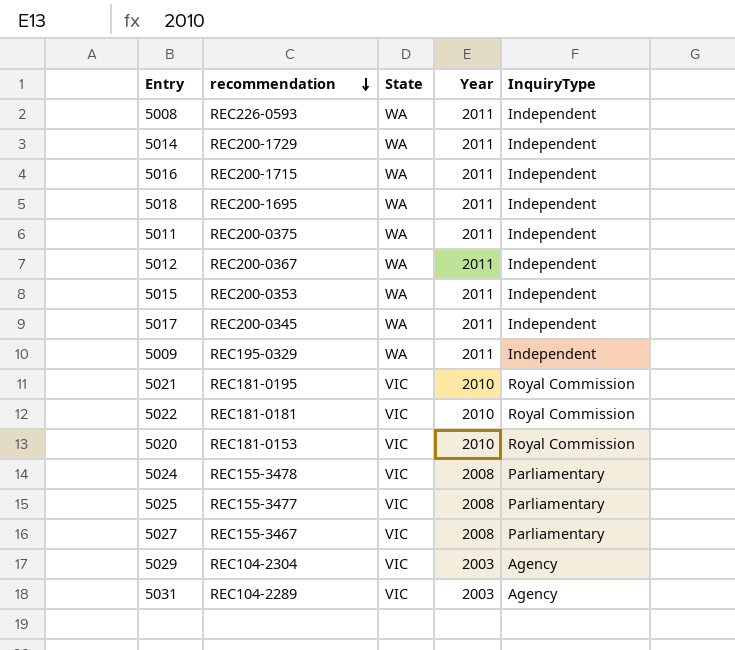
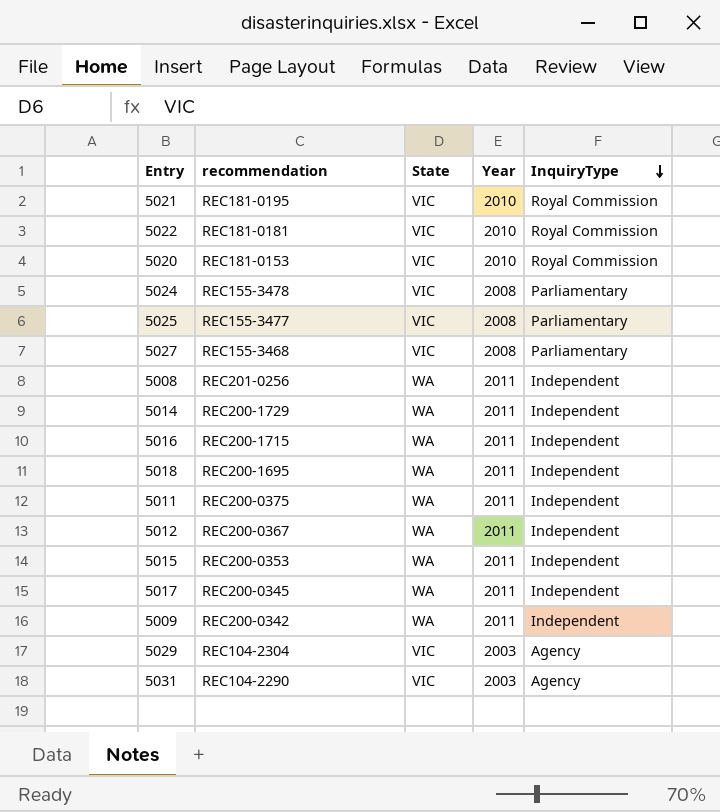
row order: recommendation descending -> InquiryType descending
5027 | recommendation: REC155-3467 -> REC155-3468
5008 | recommendation: REC226-0593 -> REC201-0256
5009 | recommendation: REC195-0329 -> REC200-0342
5031 | recommendation: REC104-2289 -> REC104-2290

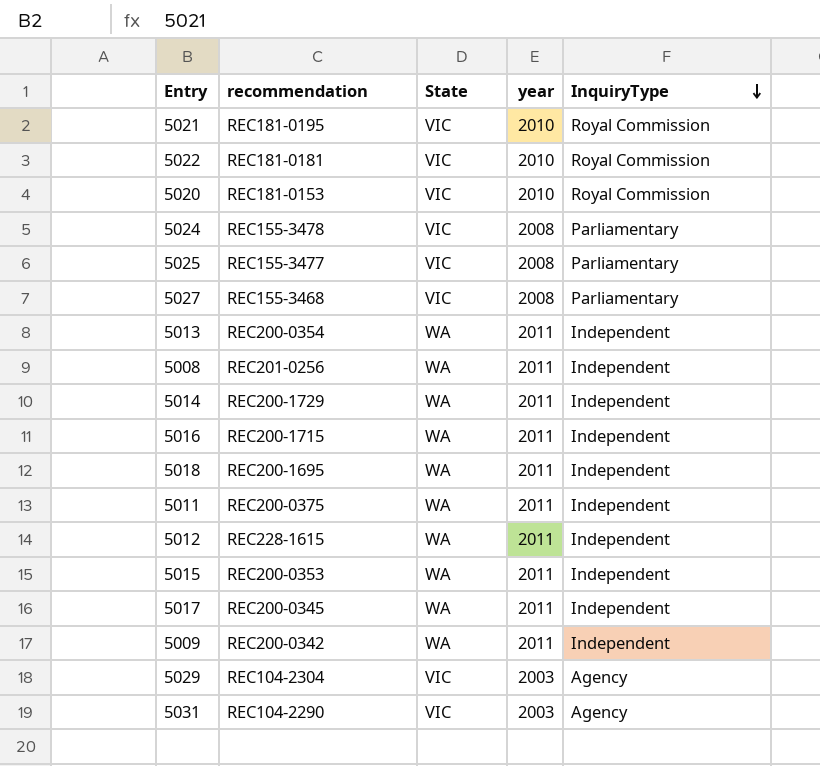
column name: Year -> year
row 5013: none -> REC200-0354 | WA | 2011 | Independent
5012 | recommendation: REC200-0367 -> REC228-1615

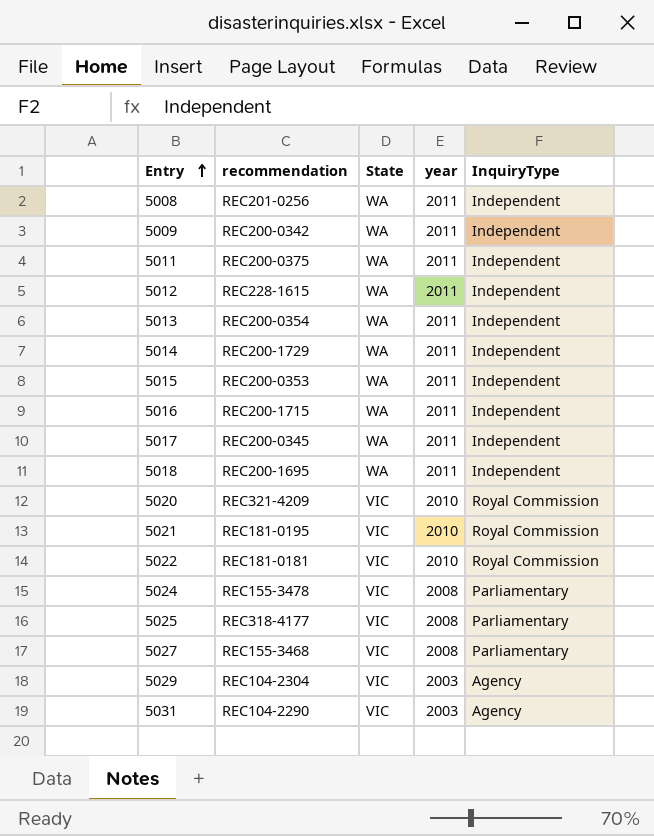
row order: InquiryType descending -> Entry ascending
5020 | recommendation: REC181-0153 -> REC321-4209
5025 | recommendation: REC155-3477 -> REC318-4177

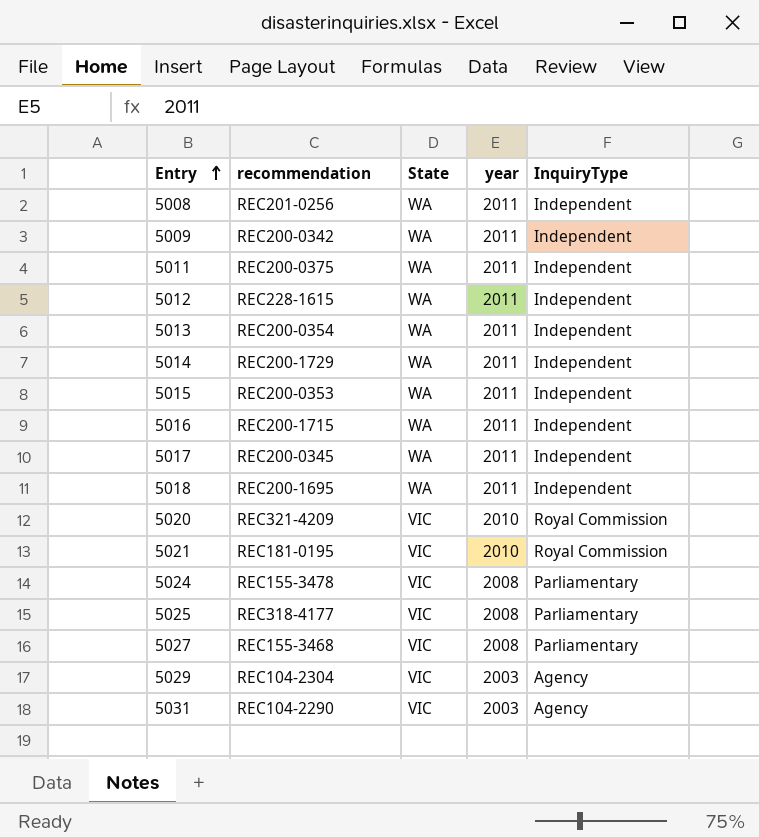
row 5022: REC181-0181 | VIC | 2010 | Royal Commission -> none

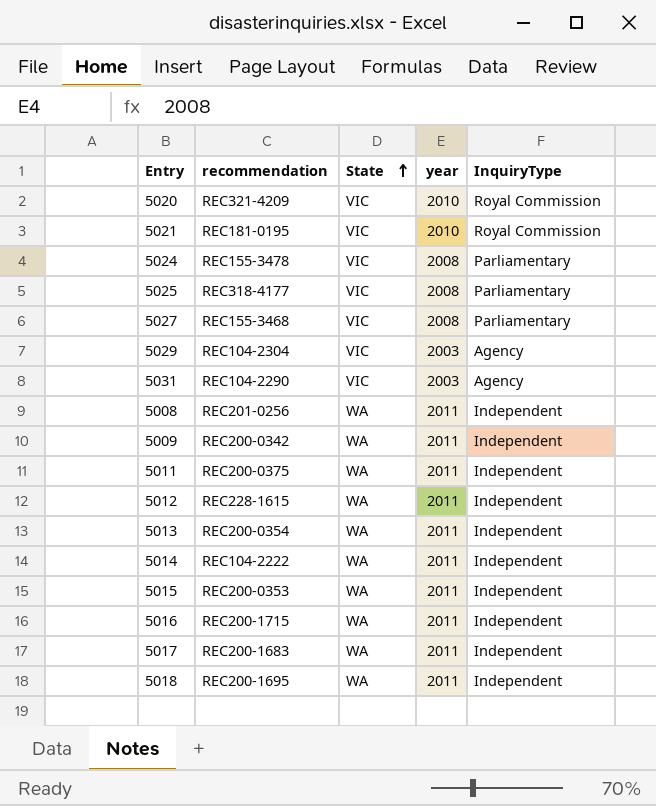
row order: Entry ascending -> State ascending
5014 | recommendation: REC200-1729 -> REC104-2222
5017 | recommendation: REC200-0345 -> REC200-1683

